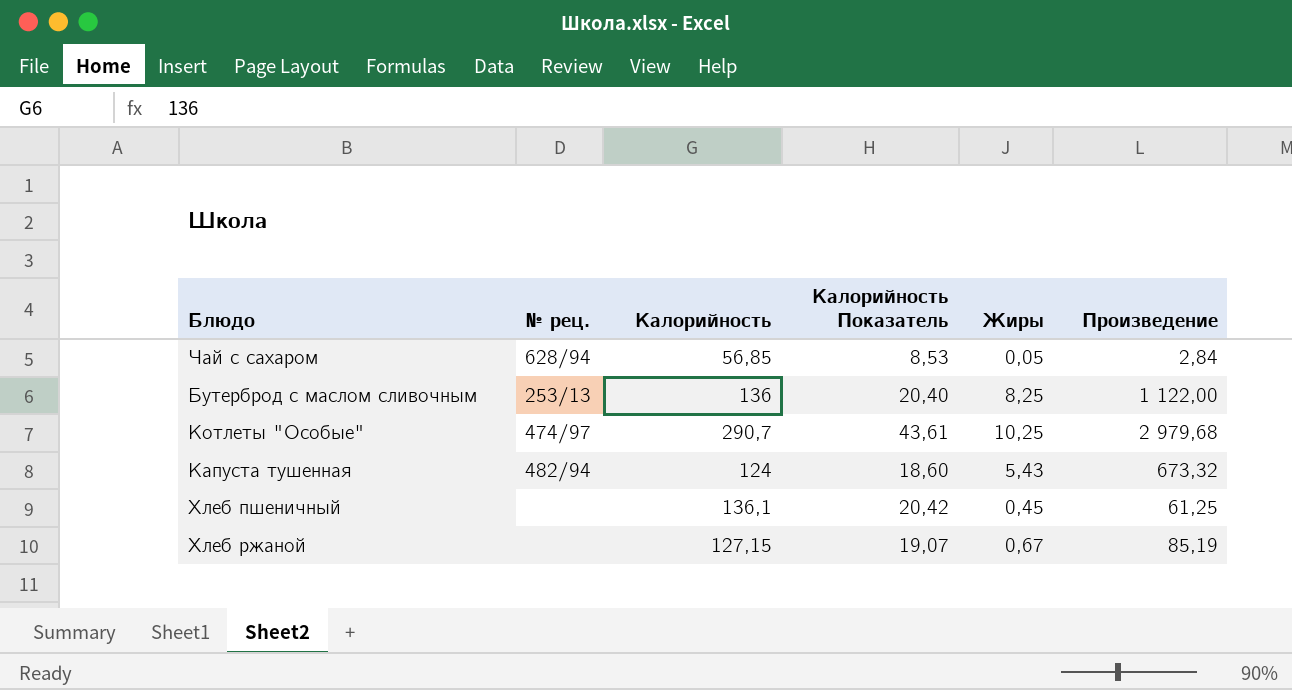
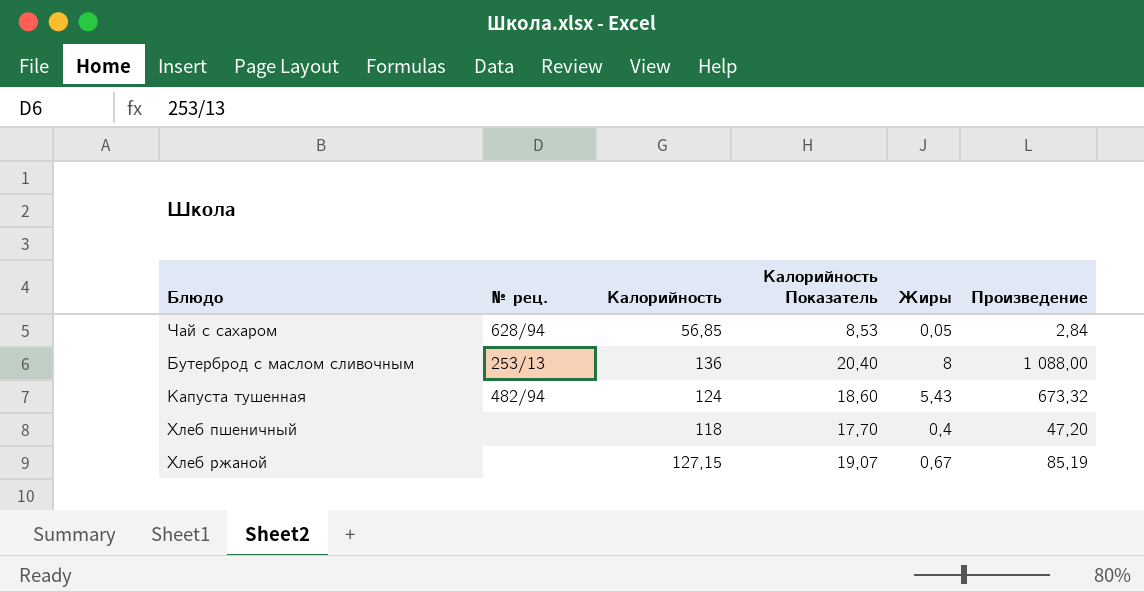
row Котлеты "Особые": 474/97 | 290,7 | 43,61 | 10,25 | 2 979,68 -> none
Бутерброд с маслом сливочным | Жиры: 8,25 -> 8
Бутерброд с маслом сливочным | Произведение: 1 122,00 -> 1 088,00
Хлеб пшеничный | Калорийность: 136,1 -> 118
Хлеб пшеничный | Калорийность Показатель: 20,42 -> 17,70
Хлеб пшеничный | Жиры: 0,45 -> 0,4
Хлеб пшеничный | Произведение: 61,25 -> 47,20

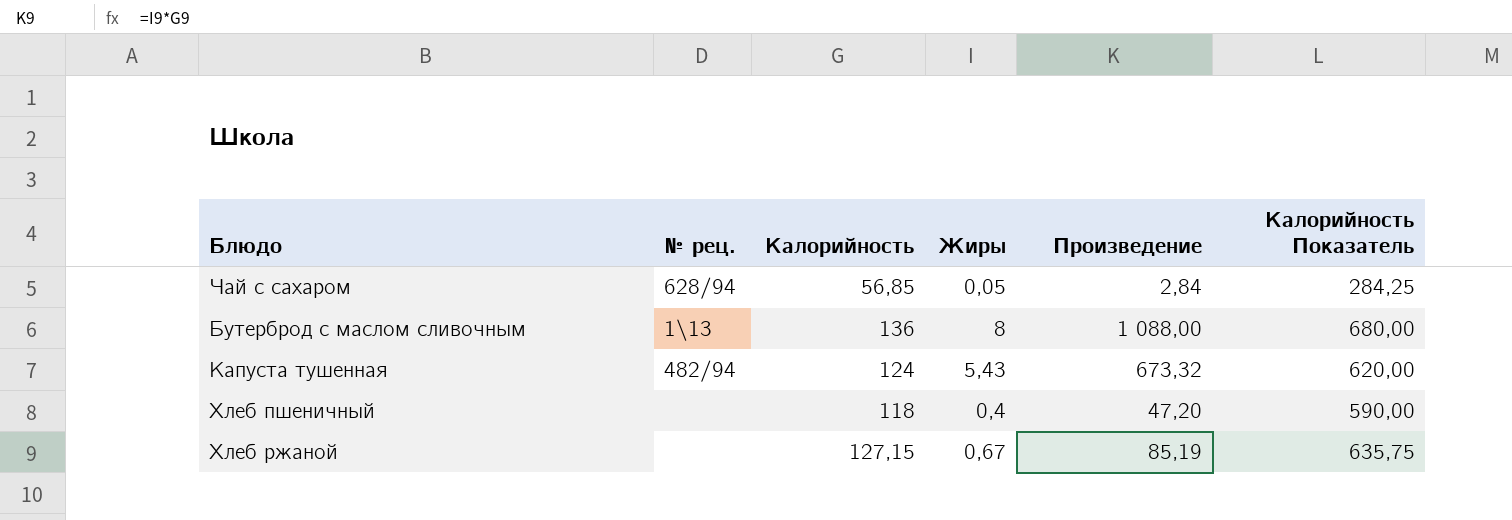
column Калорийность Показатель | formula: [Калорийность] * 0,15 -> [Калорийность] * 5
column Калорийность Показатель | position: 4 -> 6
Бутерброд с маслом сливочным | № рец.: 253/13 -> 1\13

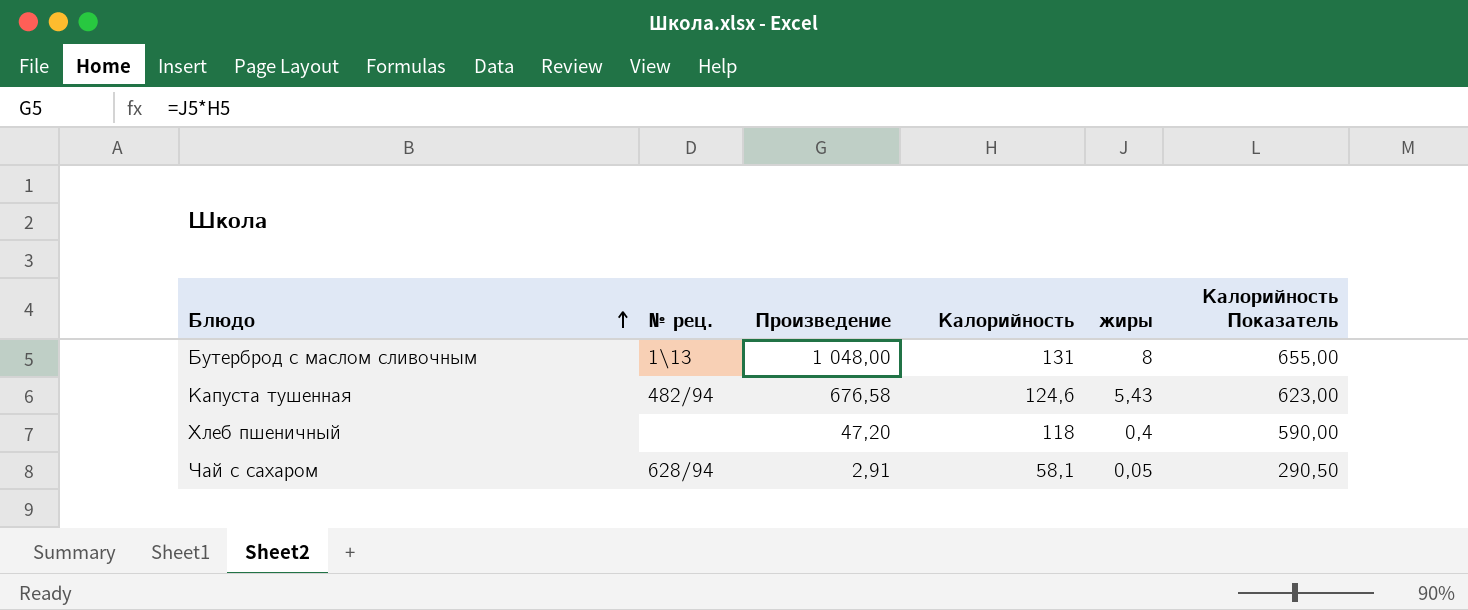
row order: none -> Блюдо ascending
column Произведение | position: 5 -> 3
column name: Жиры -> жиры
row Хлеб ржаной: none | 127,15 | 0,67 | 85,19 | 635,75 -> none
Бутерброд с маслом сливочным | Произведение: 1 088,00 -> 1 048,00
Бутерброд с маслом сливочным | Калорийность: 136 -> 131
Бутерброд с маслом сливочным | Калорийность Показатель: 680,00 -> 655,00
Капуста тушенная | Произведение: 673,32 -> 676,58
Капуста тушенная | Калорийность: 124 -> 124,6
Капуста тушенная | Калорийность Показатель: 620,00 -> 623,00
Чай с сахаром | Произведение: 2,84 -> 2,91
Чай с сахаром | Калорийность: 56,85 -> 58,1
Чай с сахаром | Калорийность Показатель: 284,25 -> 290,50

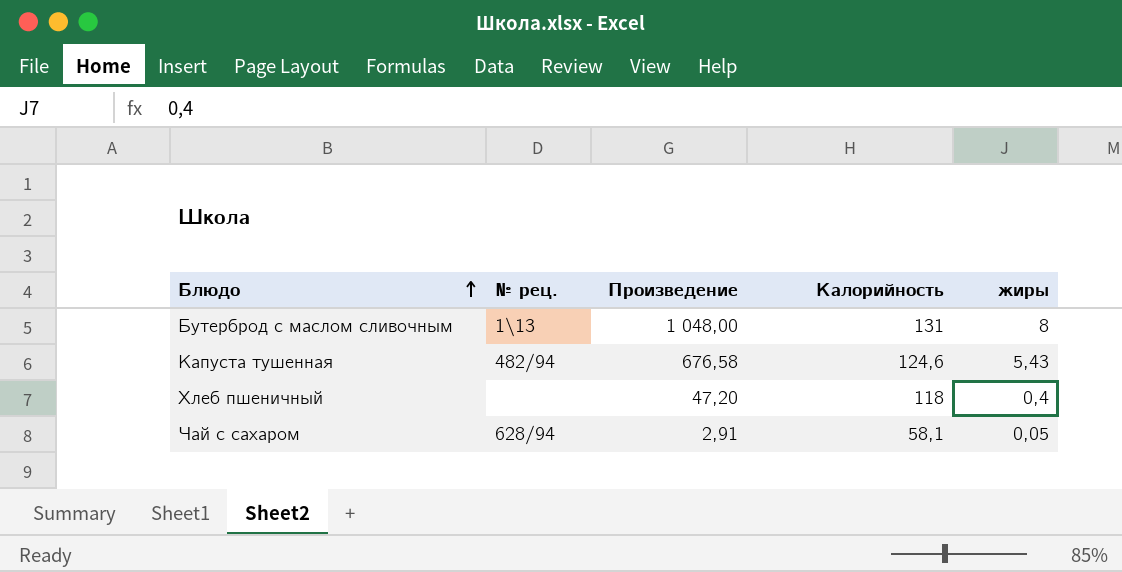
column Калорийность Показатель | formula: [Калорийность] * 5 -> none

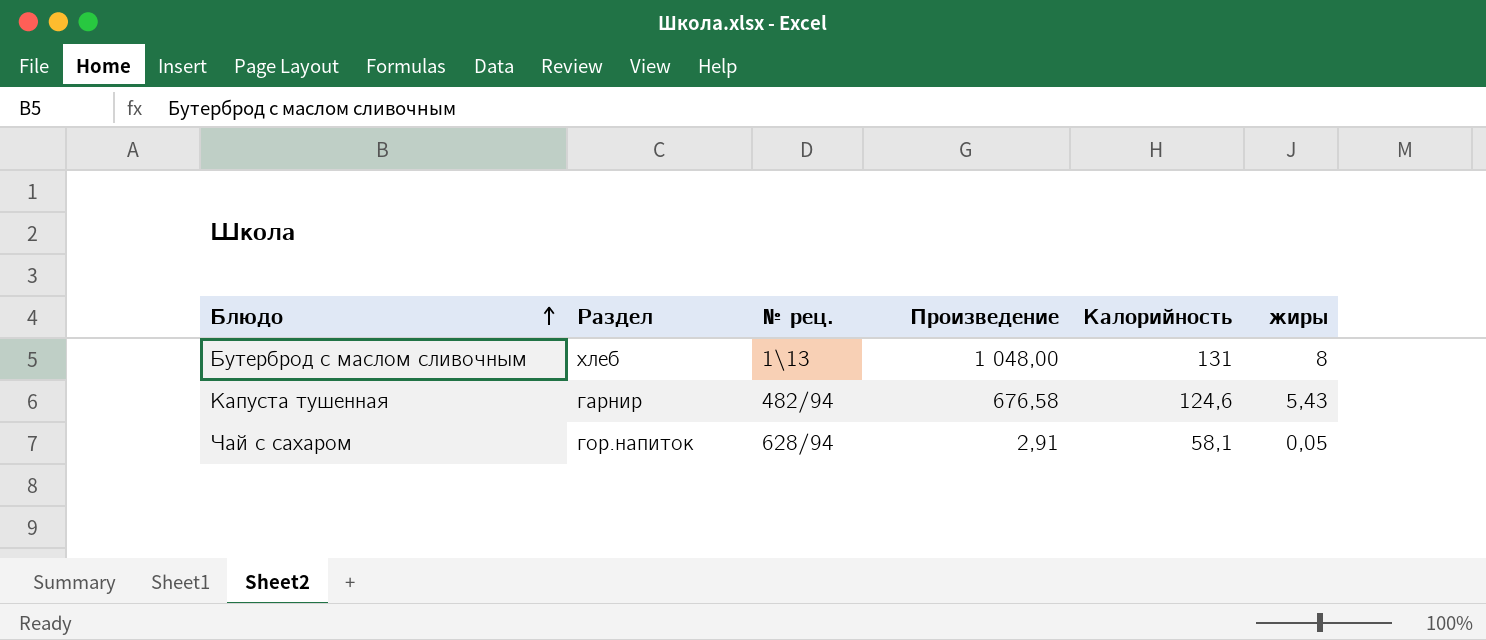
column Раздел | position: none -> 2
row Хлеб пшеничный: none | 47,20 | 118 | 0,4 -> none

